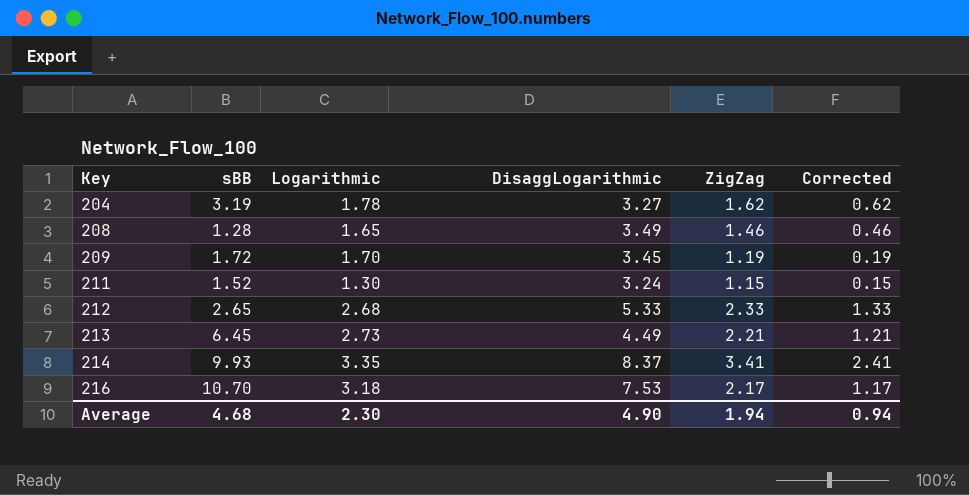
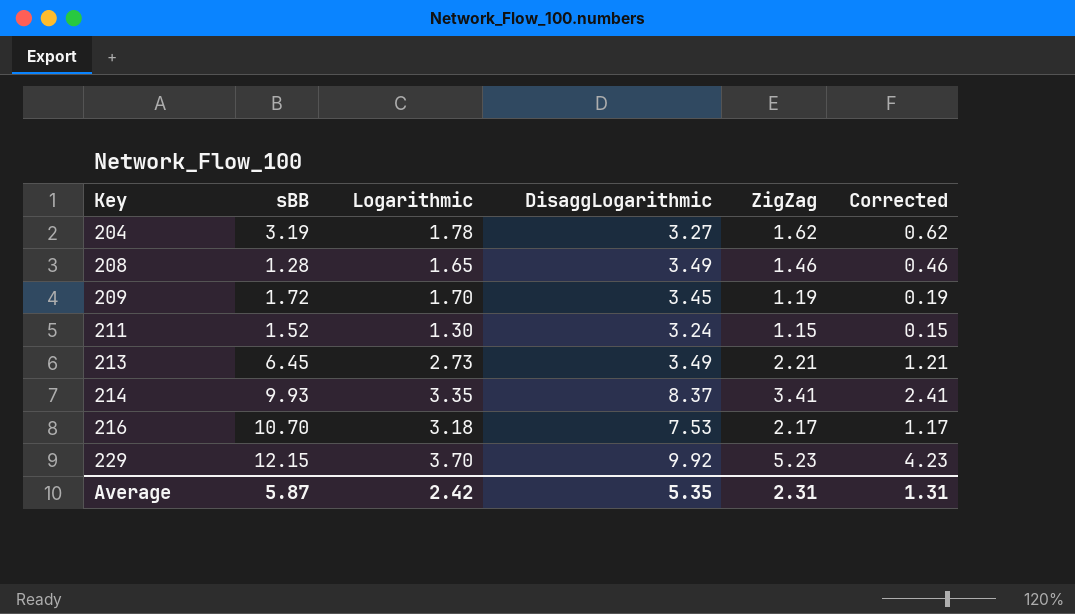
row 212: 2.65 | 2.68 | 5.33 | 2.33 | 1.33 -> none
213 | DisaggLogarithmic: 4.49 -> 3.49
row 229: none -> 12.15 | 3.70 | 9.92 | 5.23 | 4.23
Average | sBB: 4.68 -> 5.87
Average | Logarithmic: 2.30 -> 2.42
Average | DisaggLogarithmic: 4.90 -> 5.35
Average | ZigZag: 1.94 -> 2.31
Average | Corrected: 0.94 -> 1.31

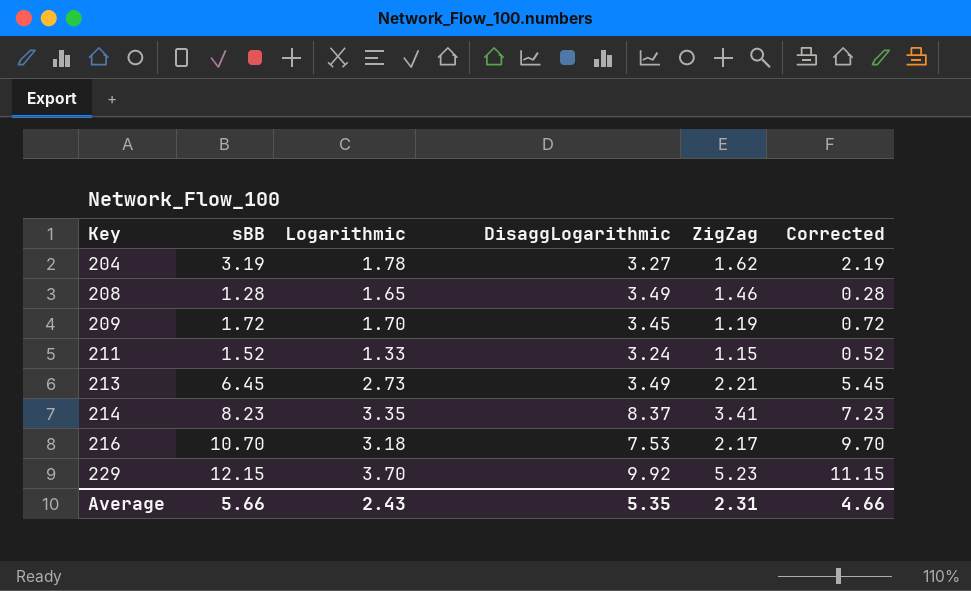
column Corrected | formula: [ZigZag] - 1 -> [sBB] - 1
211 | Logarithmic: 1.30 -> 1.33
214 | sBB: 9.93 -> 8.23
Average | sBB: 5.87 -> 5.66
Average | Logarithmic: 2.42 -> 2.43
Average | Corrected: 1.31 -> 4.66

